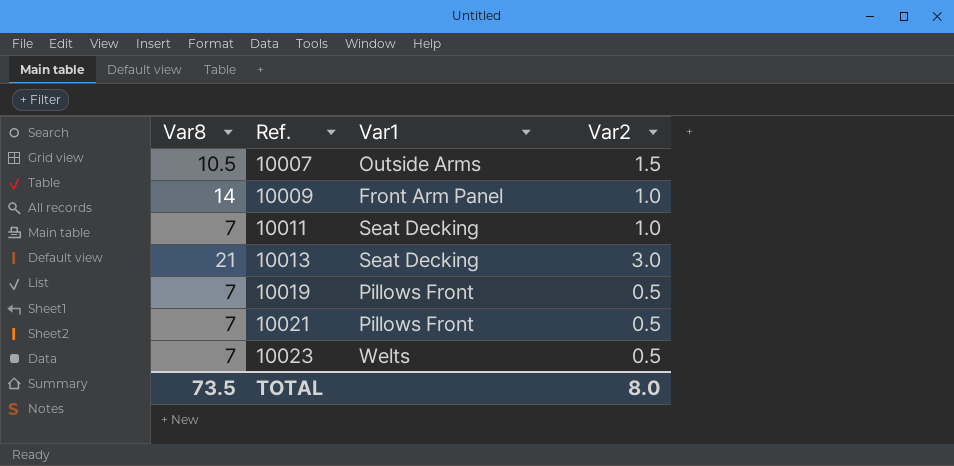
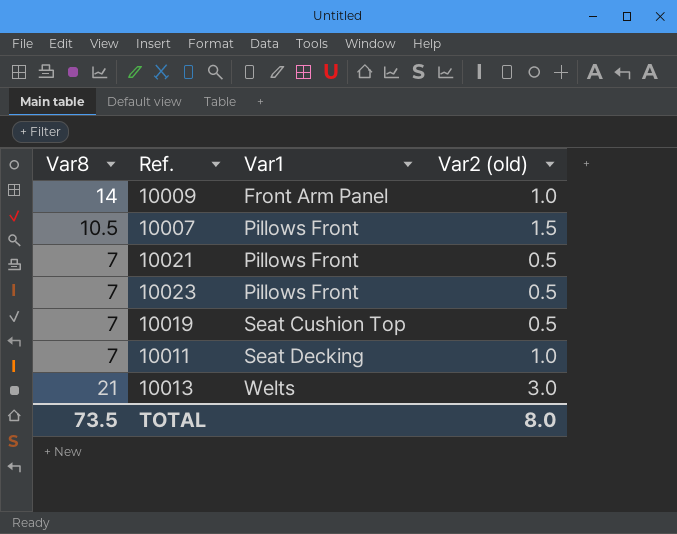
row order: Ref. ascending -> Var1 ascending
column name: Var2 -> Var2 (old)
10007 | Var1: Outside Arms -> Pillows Front
10023 | Var1: Welts -> Pillows Front
10019 | Var1: Pillows Front -> Seat Cushion Top
10013 | Var1: Seat Decking -> Welts

